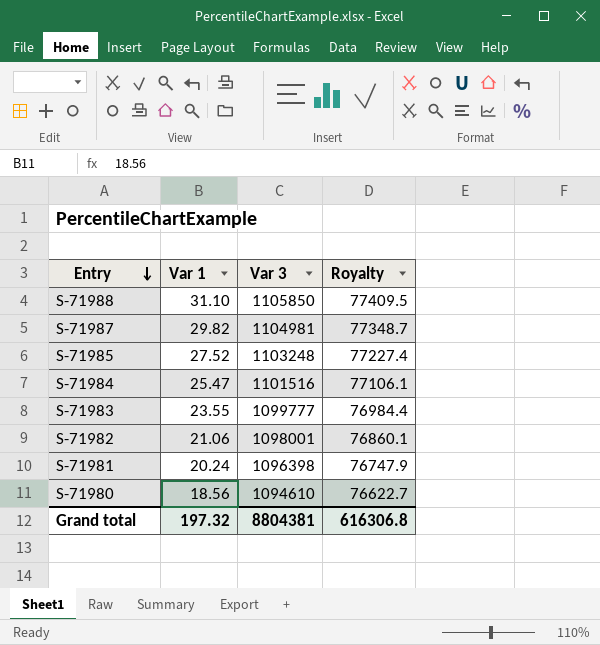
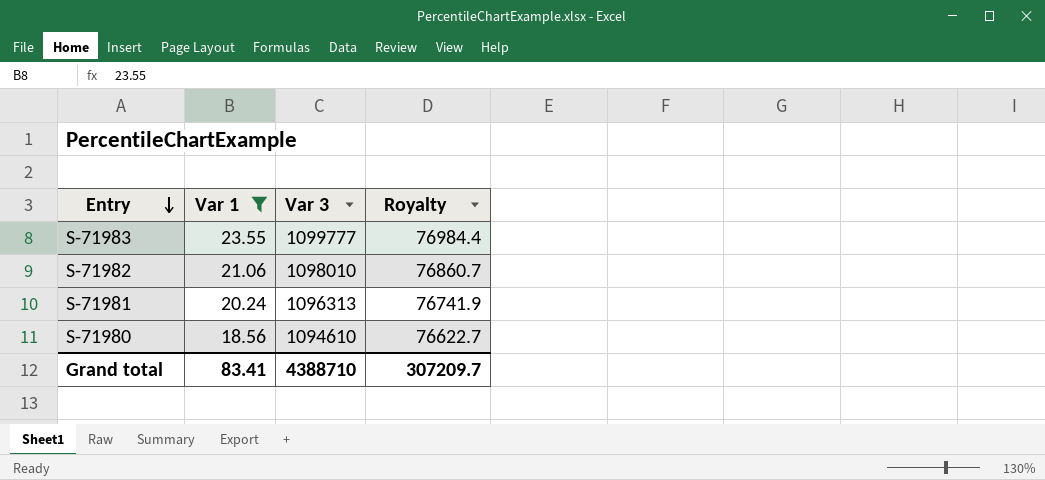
filter: none -> Var 1 <= 23.55
S-71982 | Var 3: 1098001 -> 1098010
S-71982 | Royalty: 76860.1 -> 76860.7
S-71981 | Var 3: 1096398 -> 1096313
S-71981 | Royalty: 76747.9 -> 76741.9
Grand total | Var 1: 197.32 -> 83.41
Grand total | Var 3: 8804381 -> 4388710
Grand total | Royalty: 616306.8 -> 307209.7

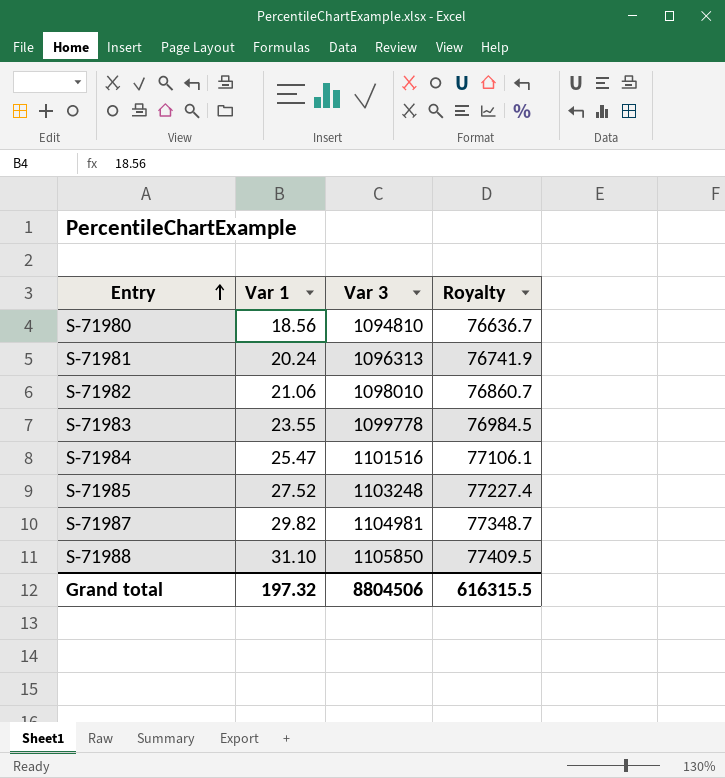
filter: Var 1 <= 23.55 -> none
row order: Entry descending -> Entry ascending
S-71980 | Var 3: 1094610 -> 1094810
S-71980 | Royalty: 76622.7 -> 76636.7
S-71983 | Var 3: 1099777 -> 1099778
S-71983 | Royalty: 76984.4 -> 76984.5
Grand total | Var 1: 83.41 -> 197.32
Grand total | Var 3: 4388710 -> 8804506
Grand total | Royalty: 307209.7 -> 616315.5

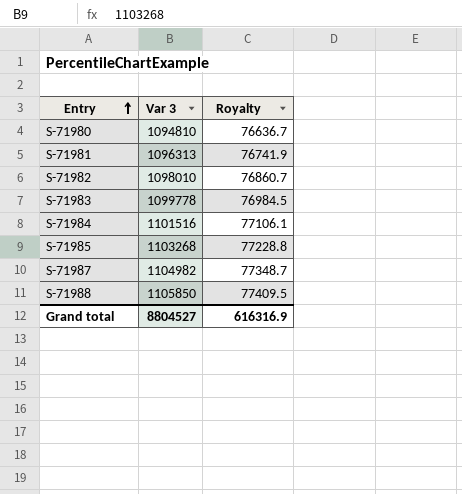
column Var 1 | position: 2 -> none
S-71985 | Var 3: 1103248 -> 1103268
S-71985 | Royalty: 77227.4 -> 77228.8
S-71987 | Var 3: 1104981 -> 1104982
Grand total | Var 3: 8804506 -> 8804527
Grand total | Royalty: 616315.5 -> 616316.9

